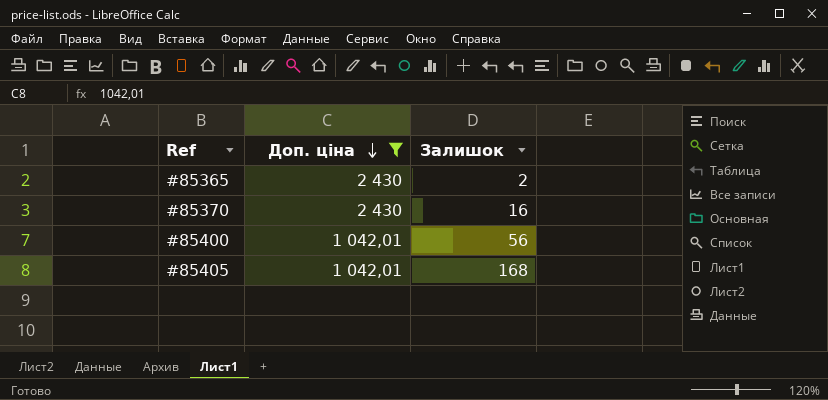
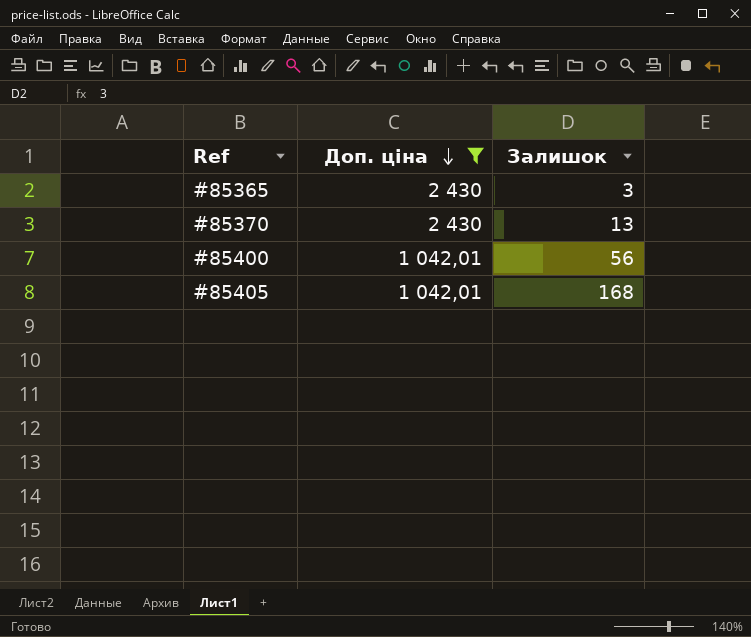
#85365 | Залишок: 2 -> 3
#85370 | Залишок: 16 -> 13

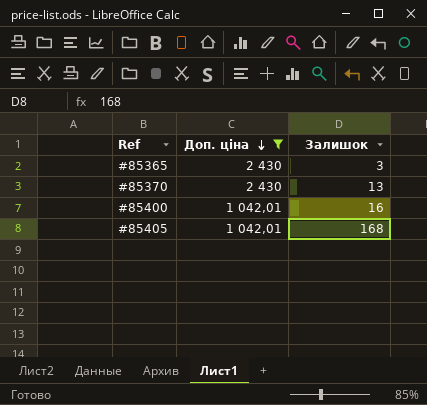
#85400 | Залишок: 56 -> 16

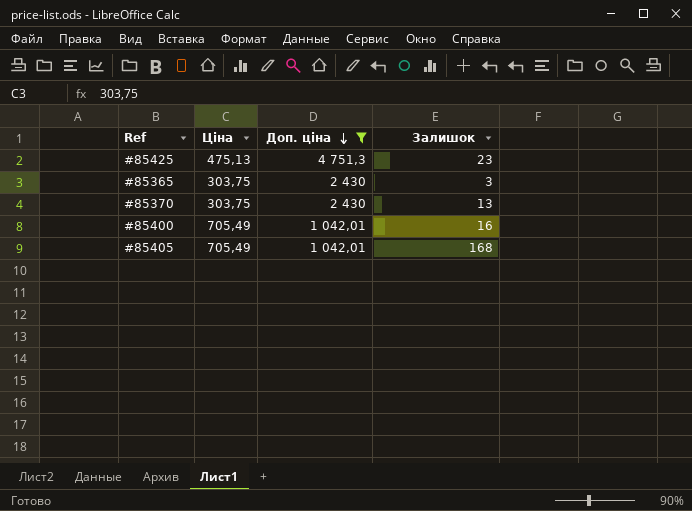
column Ціна | position: none -> 2
row #85425: none -> 475,13 | 4 751,3 | 23

